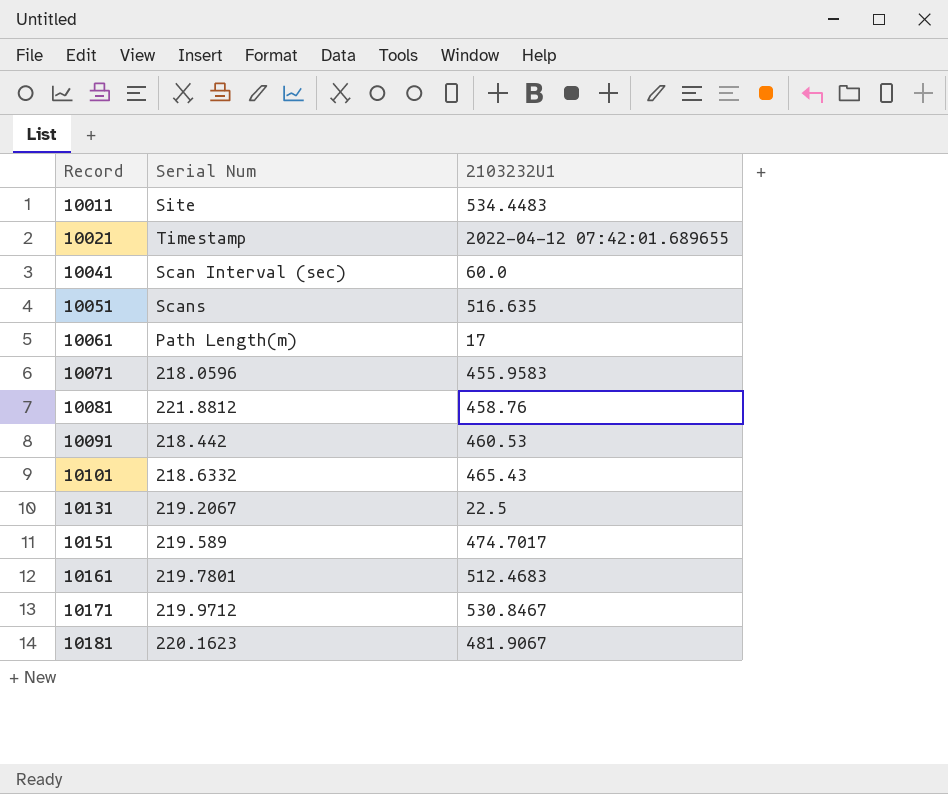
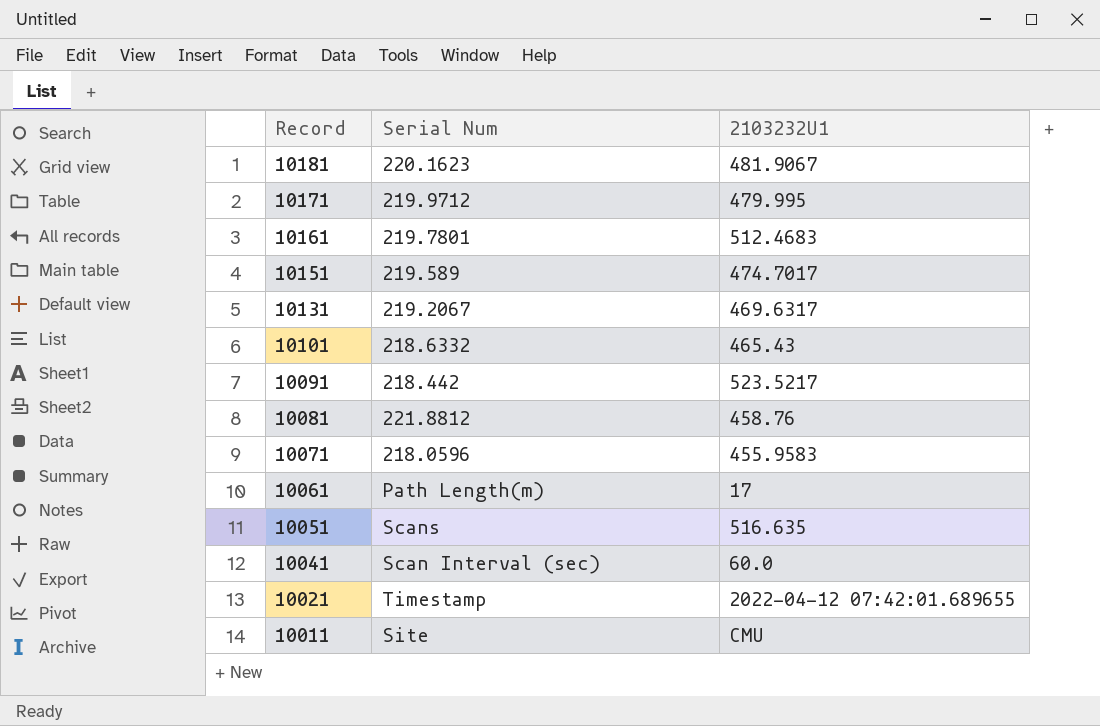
row order: Record ascending -> Record descending
10171 | 2103232U1: 530.8467 -> 479.995
10131 | 2103232U1: 22.5 -> 469.6317
10091 | 2103232U1: 460.53 -> 523.5217
10011 | 2103232U1: 534.4483 -> CMU

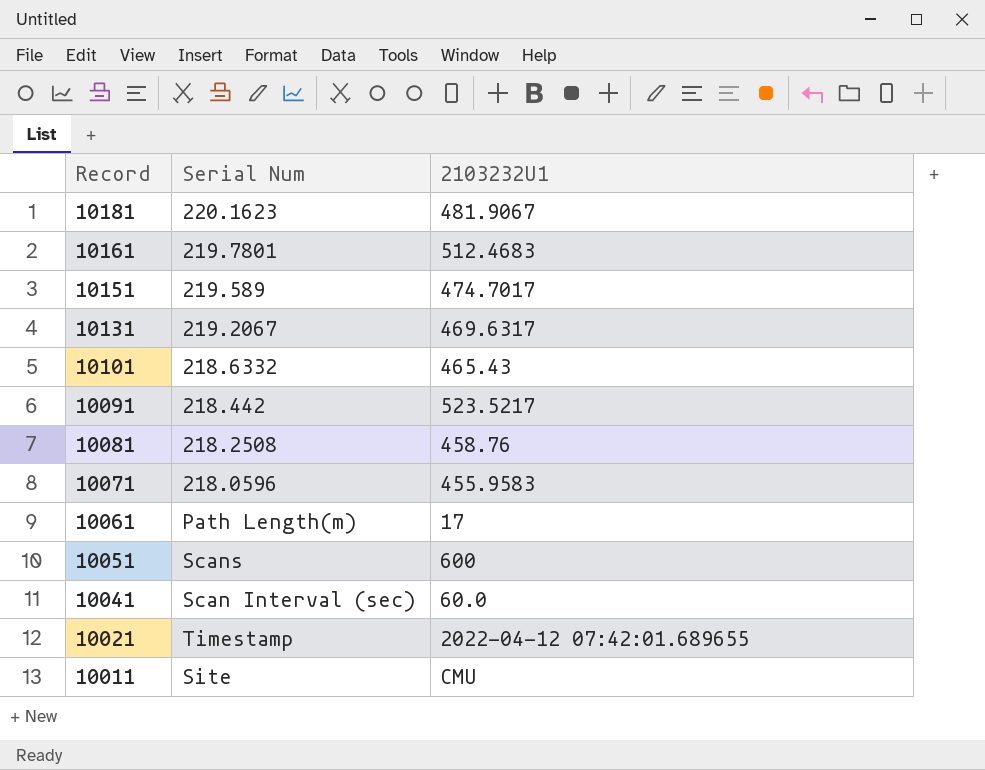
row 10171: 219.9712 | 479.995 -> none
10081 | Serial Num: 221.8812 -> 218.2508
10051 | 2103232U1: 516.635 -> 600

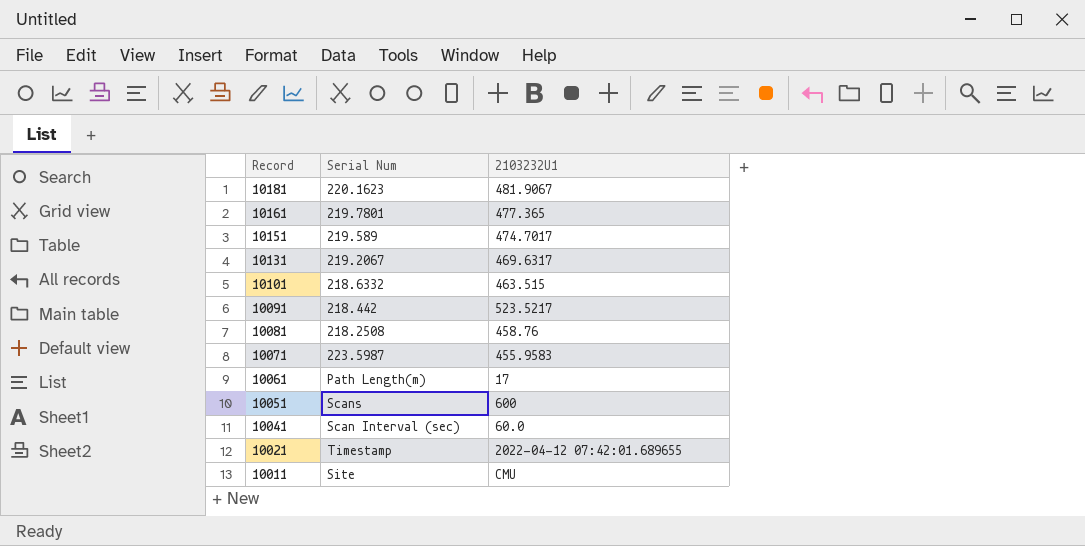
10161 | 2103232U1: 512.4683 -> 477.365
10101 | 2103232U1: 465.43 -> 463.515
10071 | Serial Num: 218.0596 -> 223.5987

